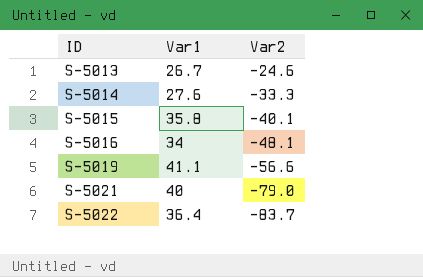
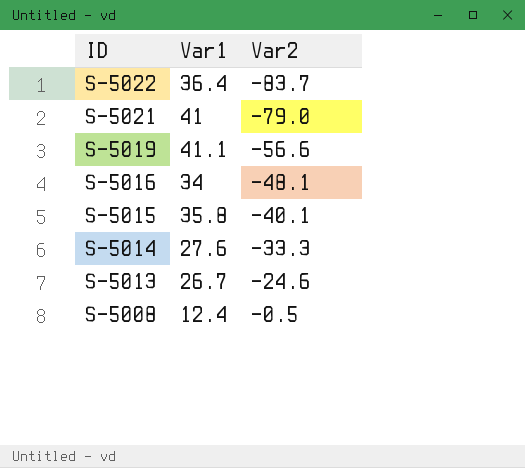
row order: ID ascending -> ID descending
S-5021 | Var1: 40 -> 41
row S-5008: none -> 12.4 | -0.5

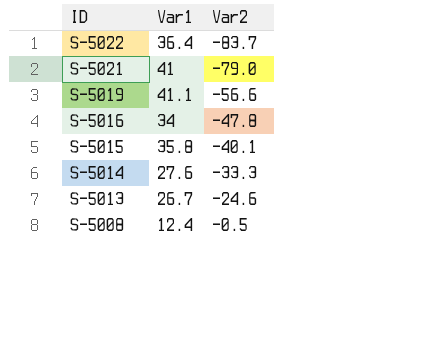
S-5016 | Var2: -48.1 -> -47.8

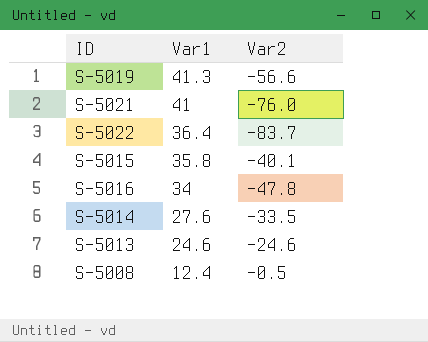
row order: ID descending -> Var1 descending
S-5019 | Var1: 41.1 -> 41.3
S-5021 | Var2: -79.0 -> -76.0
S-5014 | Var2: -33.3 -> -33.5
S-5013 | Var1: 26.7 -> 24.6

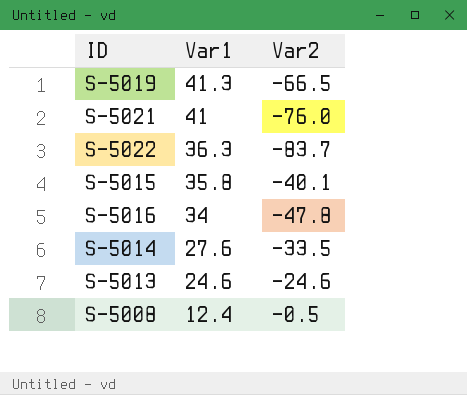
S-5019 | Var2: -56.6 -> -66.5
S-5022 | Var1: 36.4 -> 36.3

